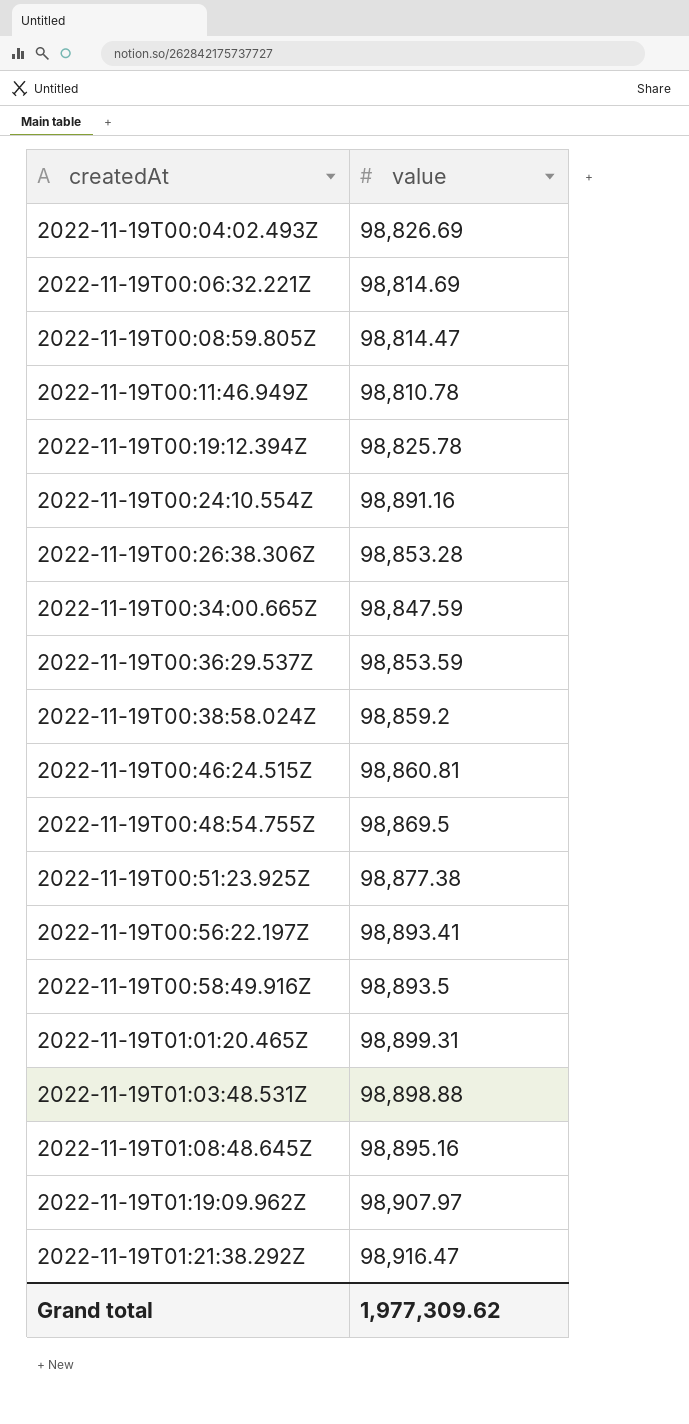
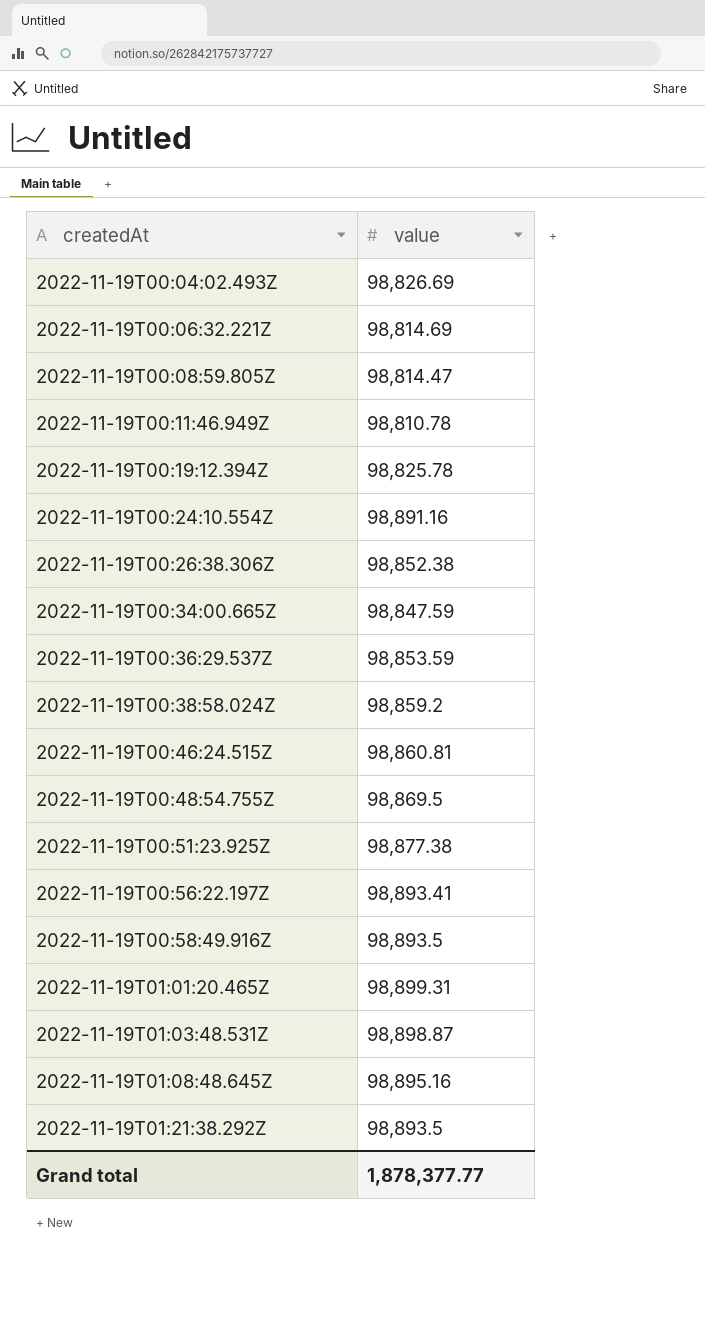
row 2022-11-19T01:19:09.962Z: 98,907.97 -> none
2022-11-19T00:26:38.306Z | value: 98,853.28 -> 98,852.38
2022-11-19T01:03:48.531Z | value: 98,898.88 -> 98,898.87
2022-11-19T01:21:38.292Z | value: 98,916.47 -> 98,893.5
Grand total | value: 1,977,309.62 -> 1,878,377.77

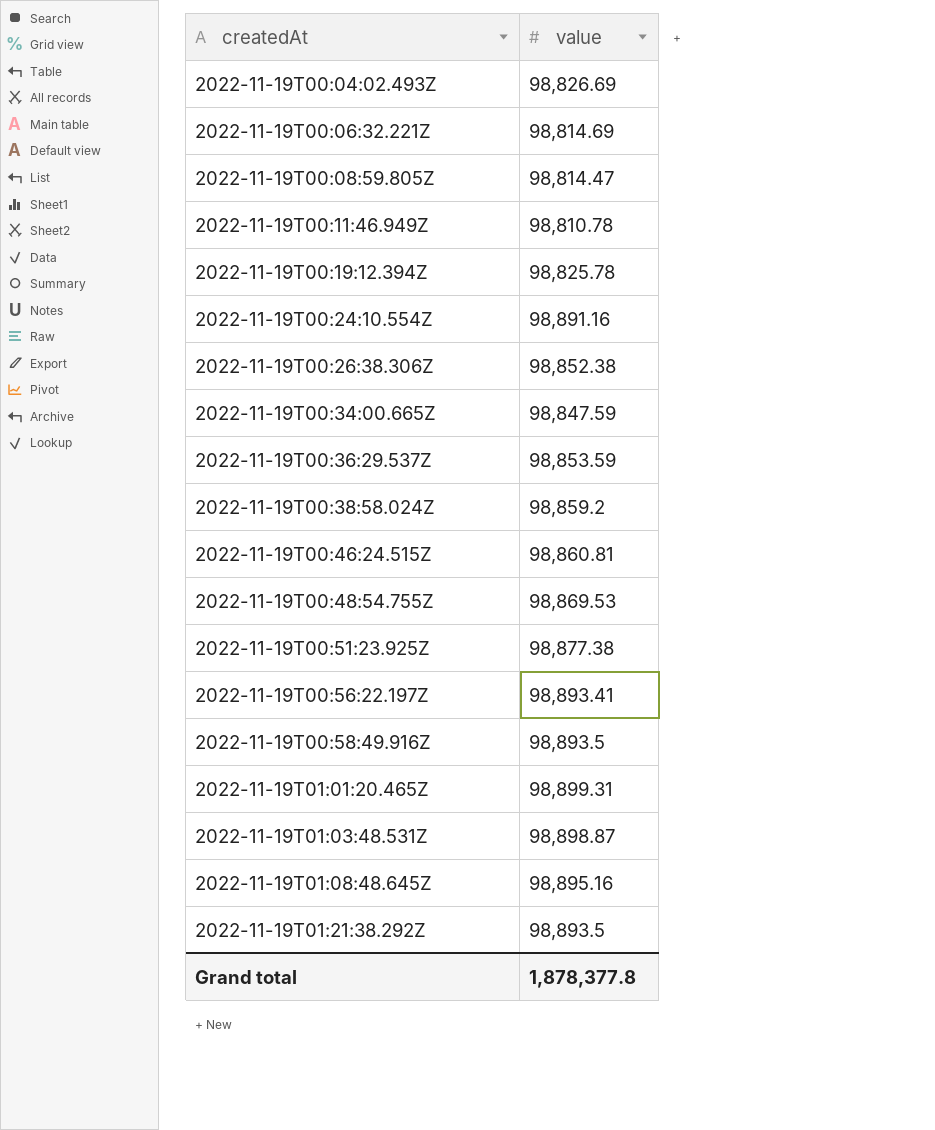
2022-11-19T00:48:54.755Z | value: 98,869.5 -> 98,869.53
Grand total | value: 1,878,377.77 -> 1,878,377.8

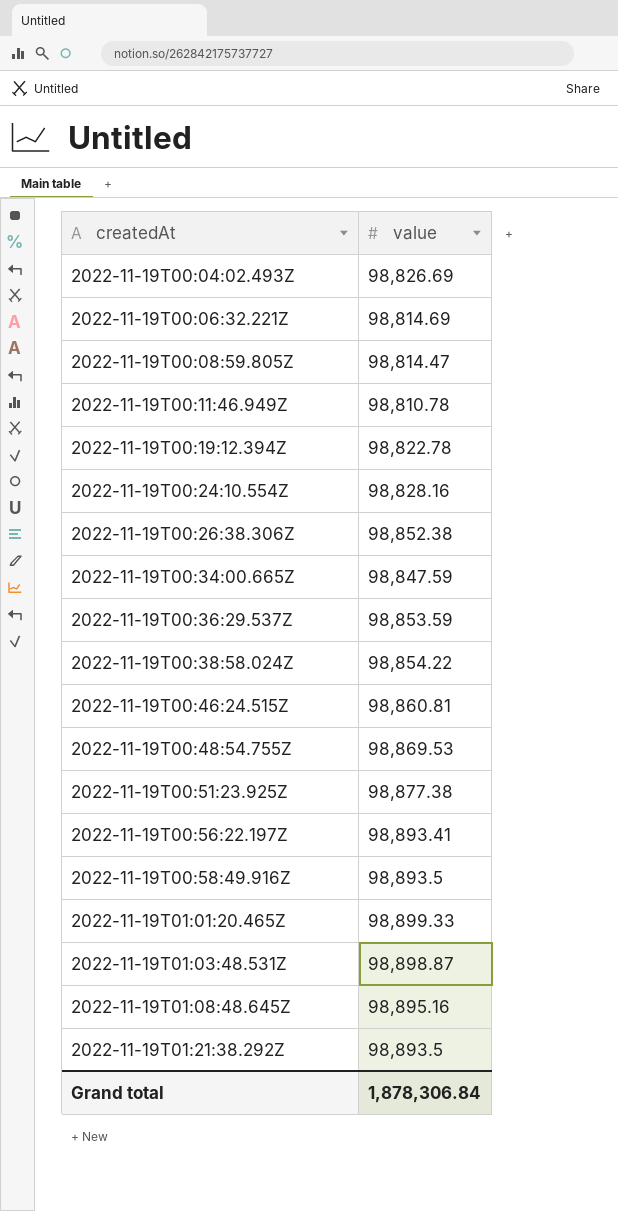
2022-11-19T00:19:12.394Z | value: 98,825.78 -> 98,822.78
2022-11-19T00:24:10.554Z | value: 98,891.16 -> 98,828.16
2022-11-19T00:38:58.024Z | value: 98,859.2 -> 98,854.22
2022-11-19T01:01:20.465Z | value: 98,899.31 -> 98,899.33
Grand total | value: 1,878,377.8 -> 1,878,306.84

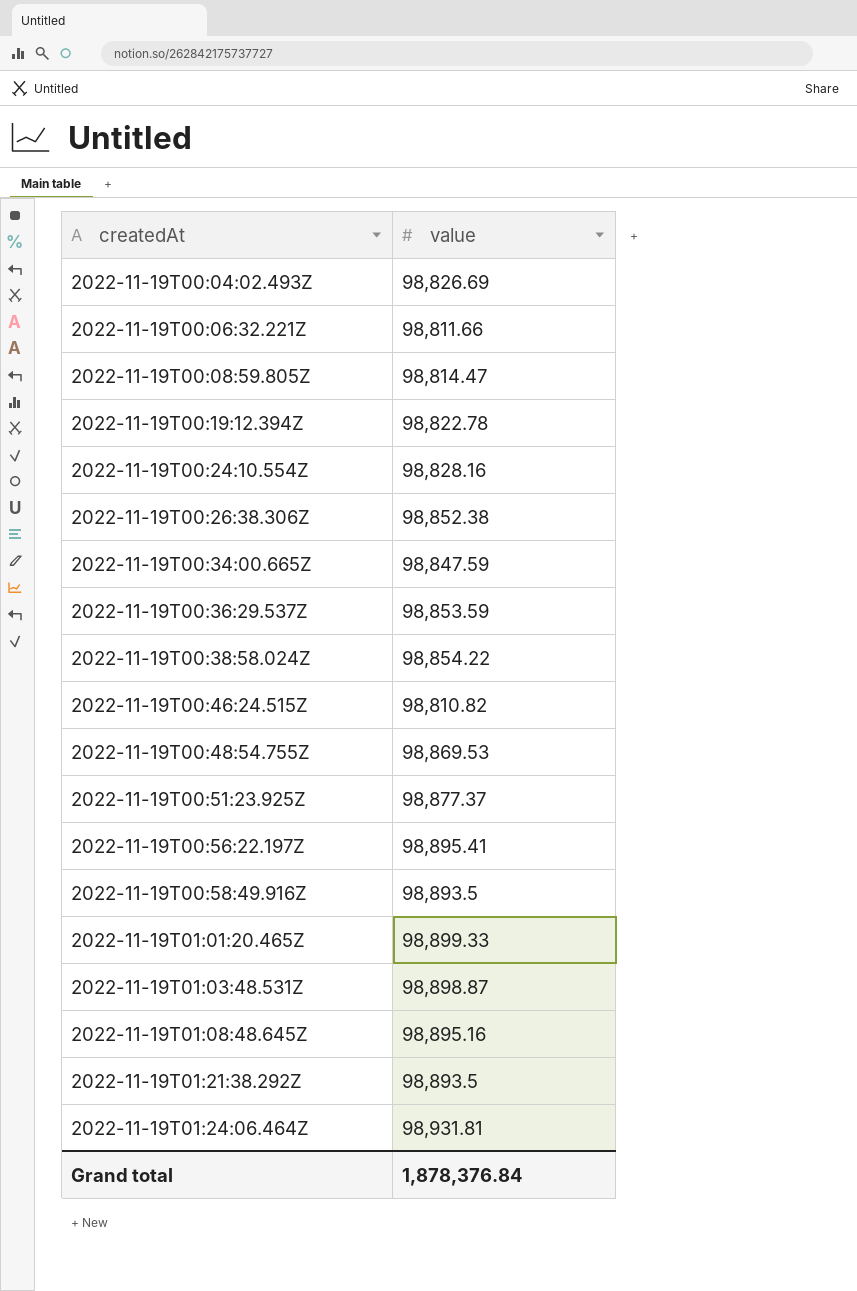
row 2022-11-19T00:11:46.949Z: 98,810.78 -> none
2022-11-19T00:06:32.221Z | value: 98,814.69 -> 98,811.66
2022-11-19T00:46:24.515Z | value: 98,860.81 -> 98,810.82
2022-11-19T00:51:23.925Z | value: 98,877.38 -> 98,877.37
2022-11-19T00:56:22.197Z | value: 98,893.41 -> 98,895.41
row 2022-11-19T01:24:06.464Z: none -> 98,931.81
Grand total | value: 1,878,306.84 -> 1,878,376.84

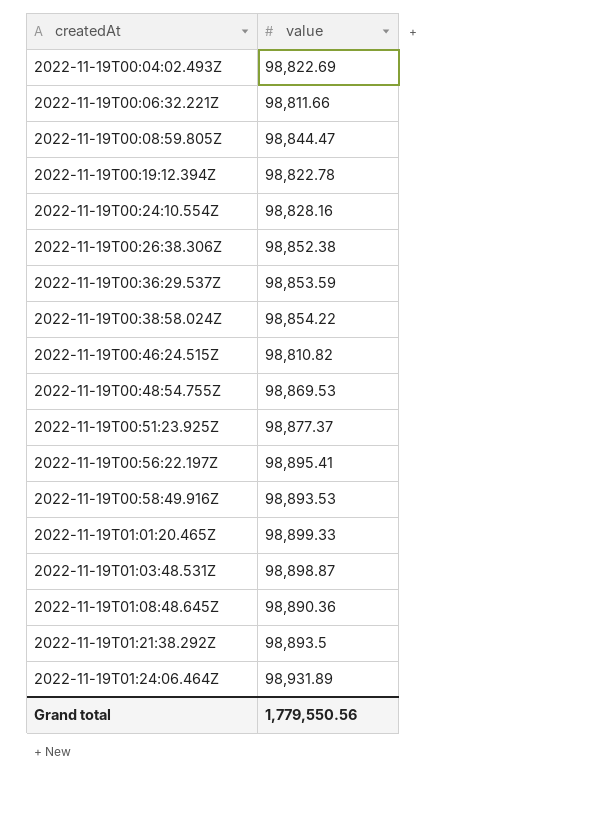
row 2022-11-19T00:34:00.665Z: 98,847.59 -> none
2022-11-19T00:04:02.493Z | value: 98,826.69 -> 98,822.69
2022-11-19T00:08:59.805Z | value: 98,814.47 -> 98,844.47
2022-11-19T00:58:49.916Z | value: 98,893.5 -> 98,893.53
2022-11-19T01:08:48.645Z | value: 98,895.16 -> 98,890.36
2022-11-19T01:24:06.464Z | value: 98,931.81 -> 98,931.89
Grand total | value: 1,878,376.84 -> 1,779,550.56

